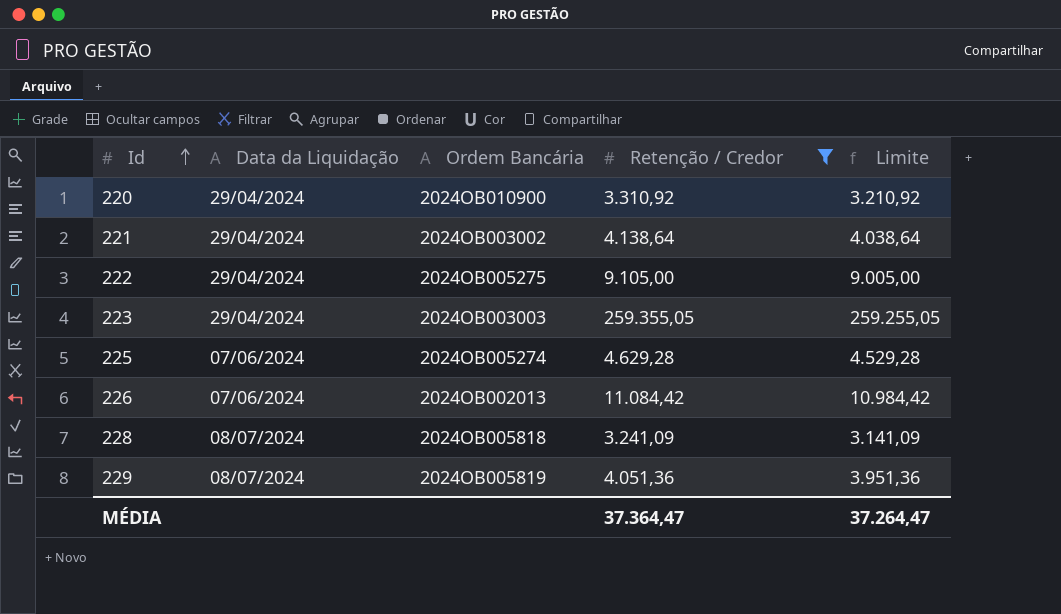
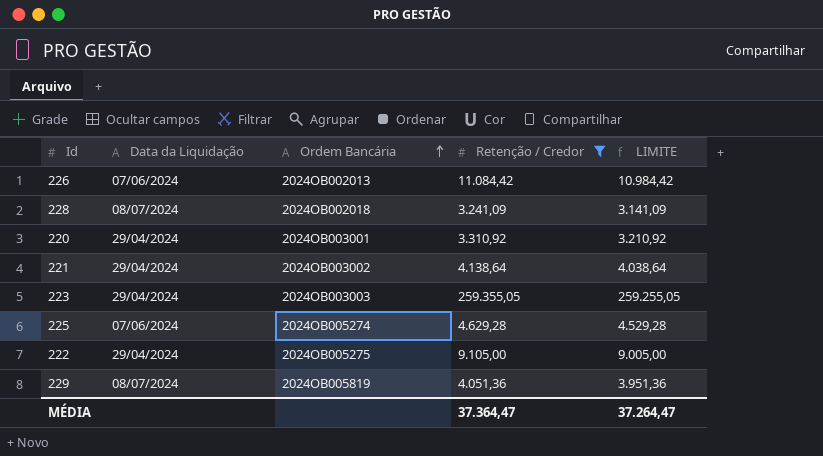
row order: Id ascending -> Ordem Bancária ascending
column name: Limite -> LIMITE
228 | Ordem Bancária: 2024OB005818 -> 2024OB002018
220 | Ordem Bancária: 2024OB010900 -> 2024OB003001

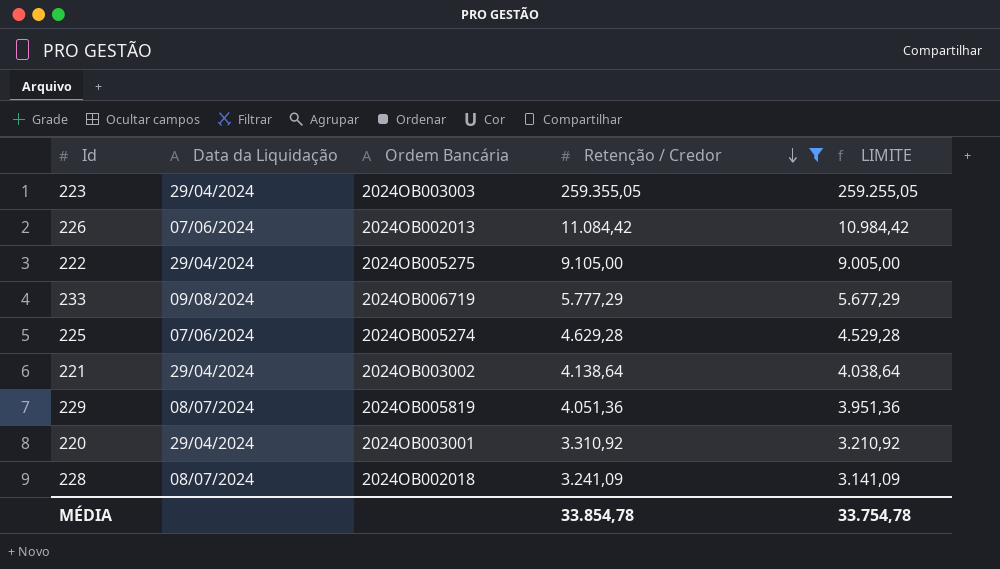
row order: Ordem Bancária ascending -> Retenção / Credor descending
row 233: none -> 09/08/2024 | 2024OB006719 | 5.777,29 | 5.677,29
MÉDIA | Retenção / Credor: 37.364,47 -> 33.854,78
MÉDIA | LIMITE: 37.264,47 -> 33.754,78

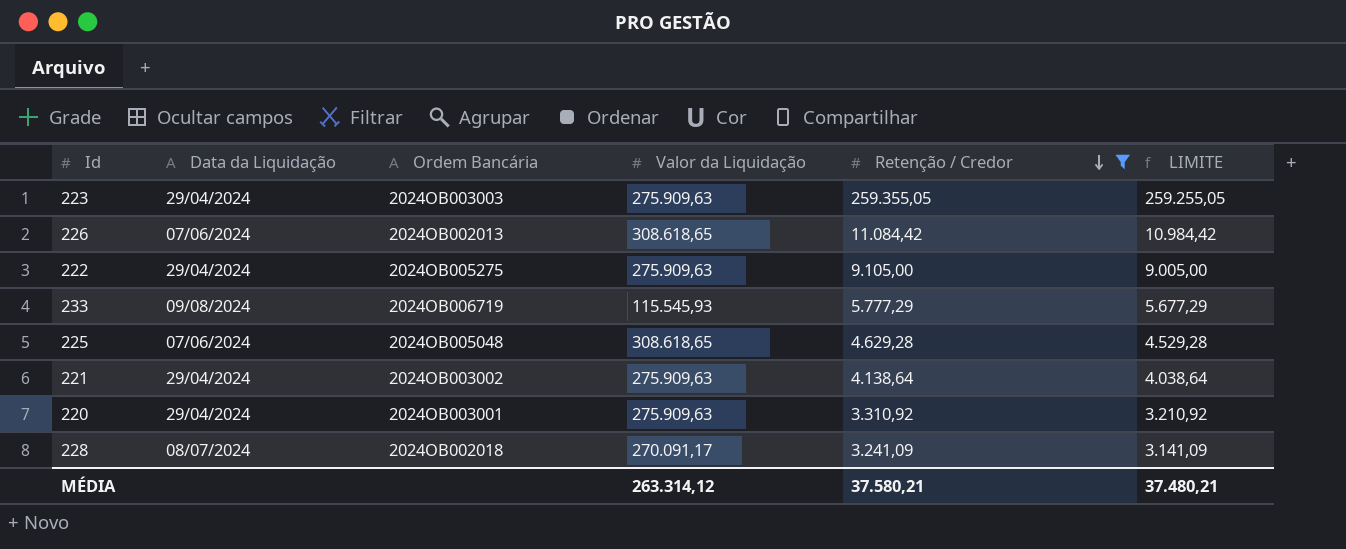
column Valor da Liquidação | position: none -> 4
row 229: 08/07/2024 | 2024OB005819 | 4.051,36 | 3.951,36 -> none
225 | Ordem Bancária: 2024OB005274 -> 2024OB005048
MÉDIA | Retenção / Credor: 33.854,78 -> 37.580,21
MÉDIA | LIMITE: 33.754,78 -> 37.480,21

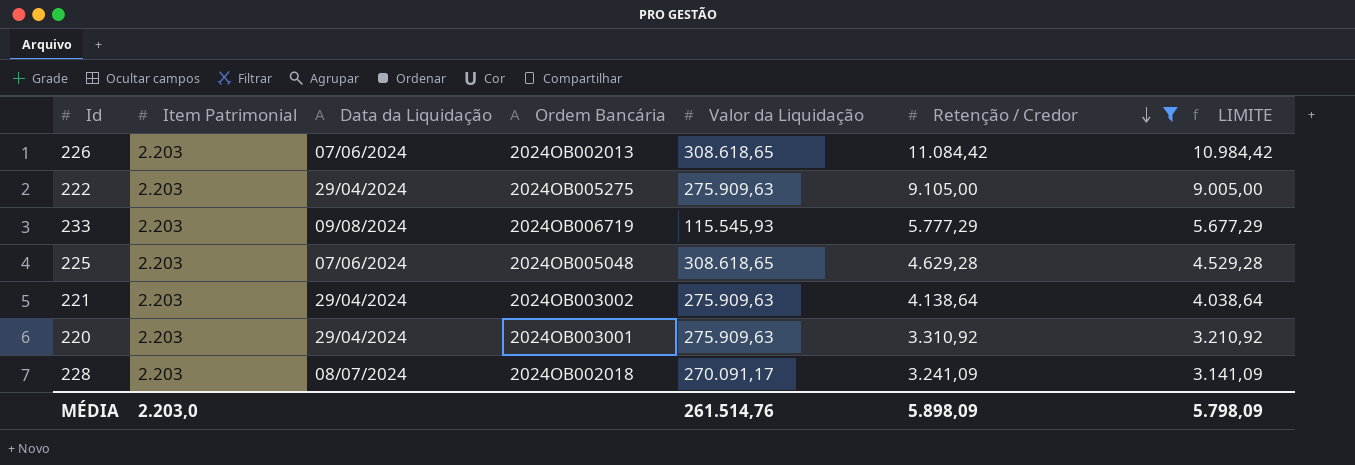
column Item Patrimonial | position: none -> 2
row 223: 29/04/2024 | 2024OB003003 | 275.909,63 | 259.355,05 | 259.255,05 -> none
MÉDIA | Valor da Liquidação: 263.314,12 -> 261.514,76
MÉDIA | Retenção / Credor: 37.580,21 -> 5.898,09
MÉDIA | LIMITE: 37.480,21 -> 5.798,09

